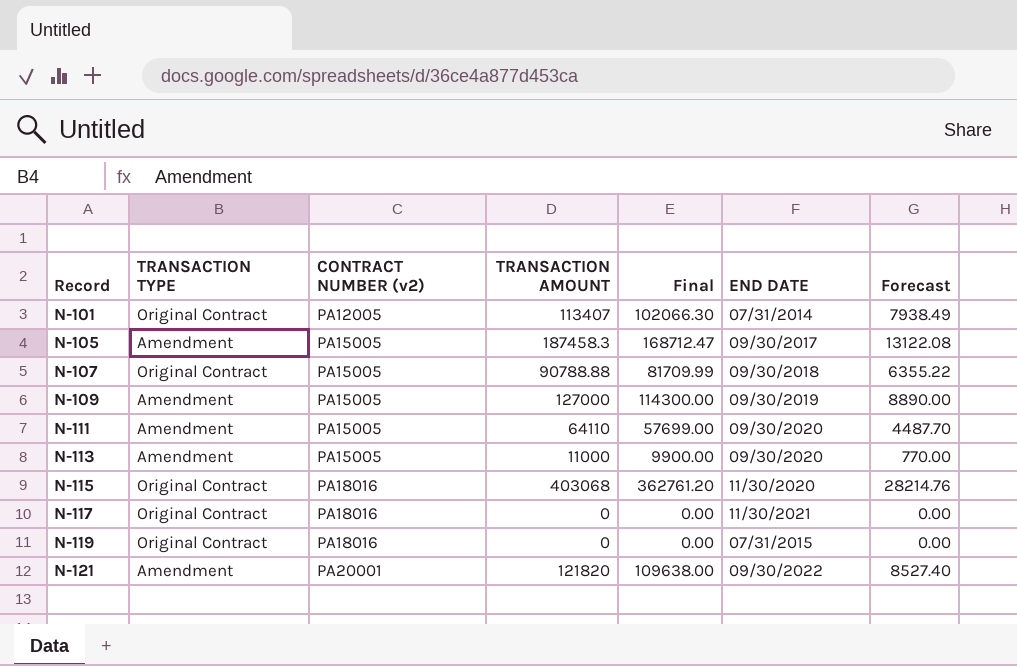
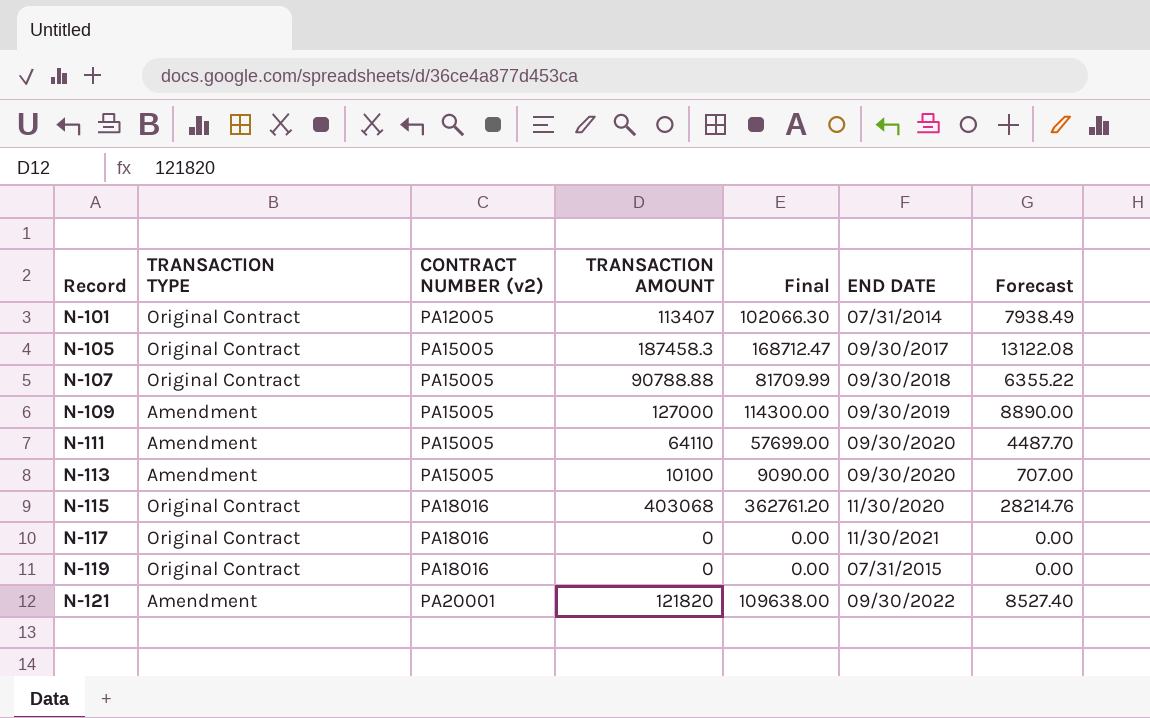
N-105 | TRANSACTION TYPE: Amendment -> Original Contract
N-113 | TRANSACTION AMOUNT: 11000 -> 10100
N-113 | Final: 9900.00 -> 9090.00
N-113 | Forecast: 770.00 -> 707.00

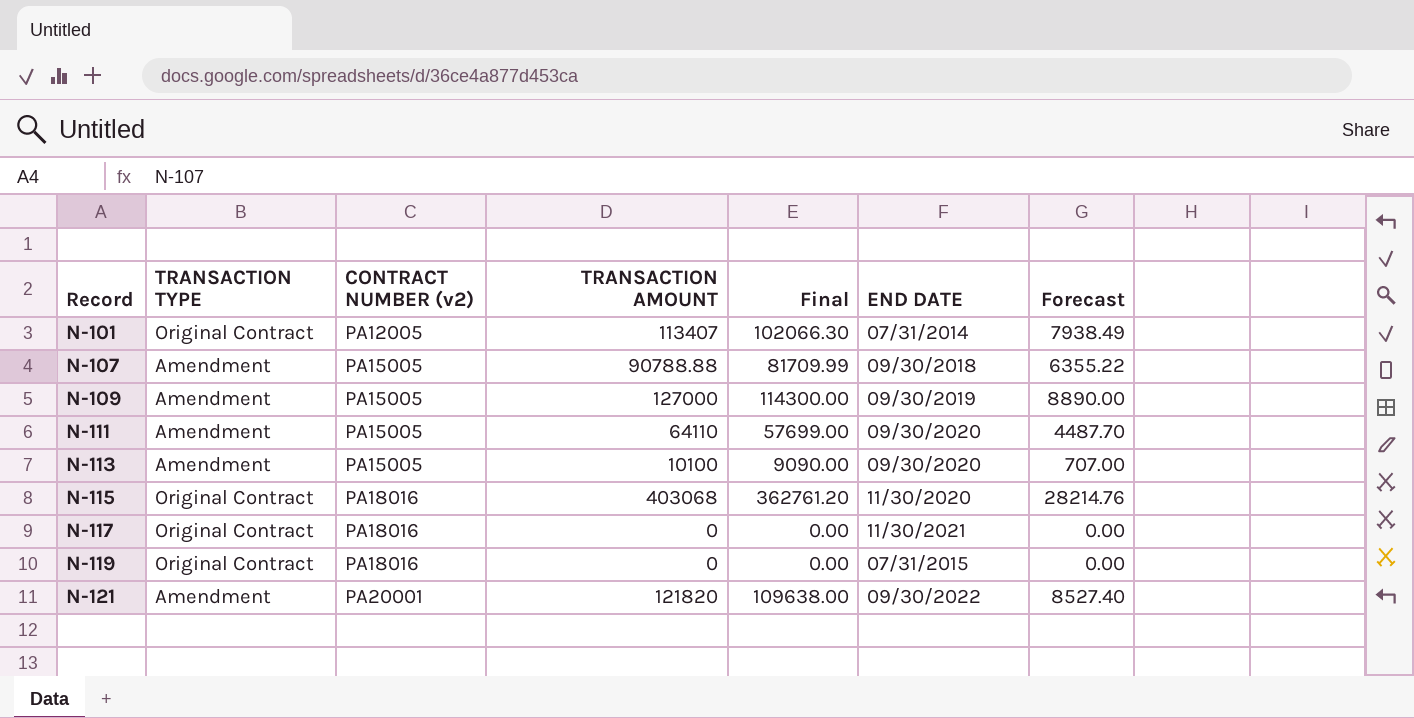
row N-105: Original Contract | PA15005 | 187458.3 | 168712.47 | 09/30/2017 | 13122.08 -> none
N-107 | TRANSACTION TYPE: Original Contract -> Amendment

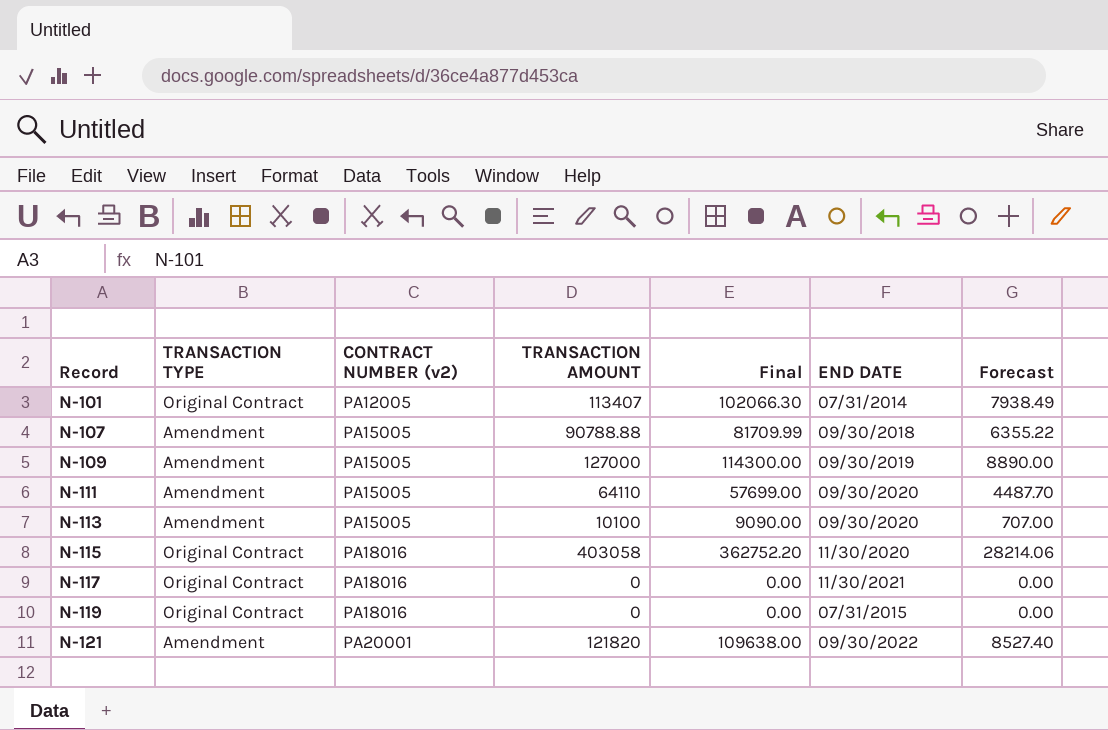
N-115 | TRANSACTION AMOUNT: 403068 -> 403058
N-115 | Final: 362761.20 -> 362752.20
N-115 | Forecast: 28214.76 -> 28214.06

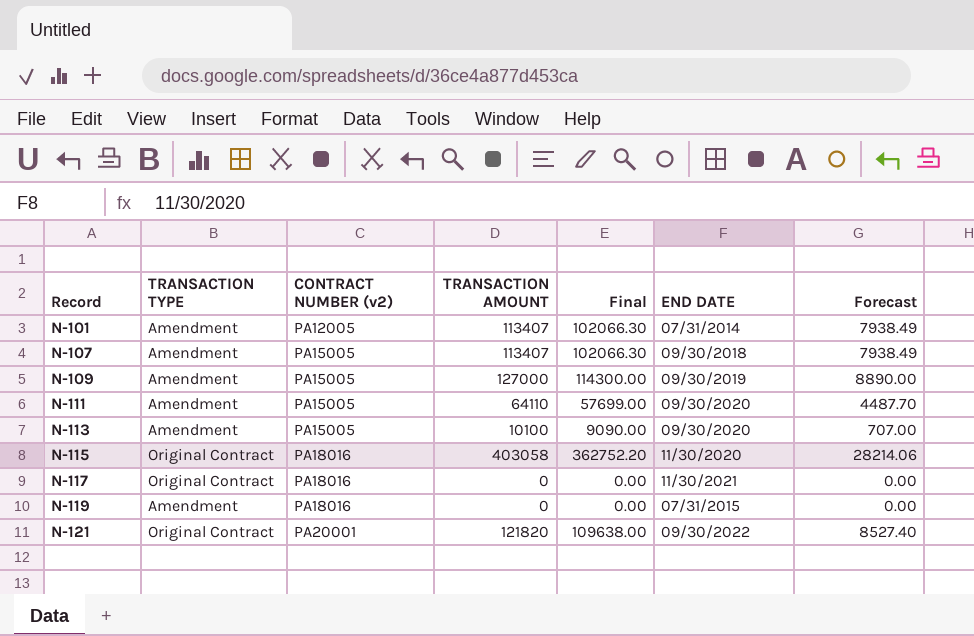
N-101 | TRANSACTION TYPE: Original Contract -> Amendment
N-107 | TRANSACTION AMOUNT: 90788.88 -> 113407
N-107 | Final: 81709.99 -> 102066.30
N-107 | Forecast: 6355.22 -> 7938.49
N-119 | TRANSACTION TYPE: Original Contract -> Amendment
N-121 | TRANSACTION TYPE: Amendment -> Original Contract

